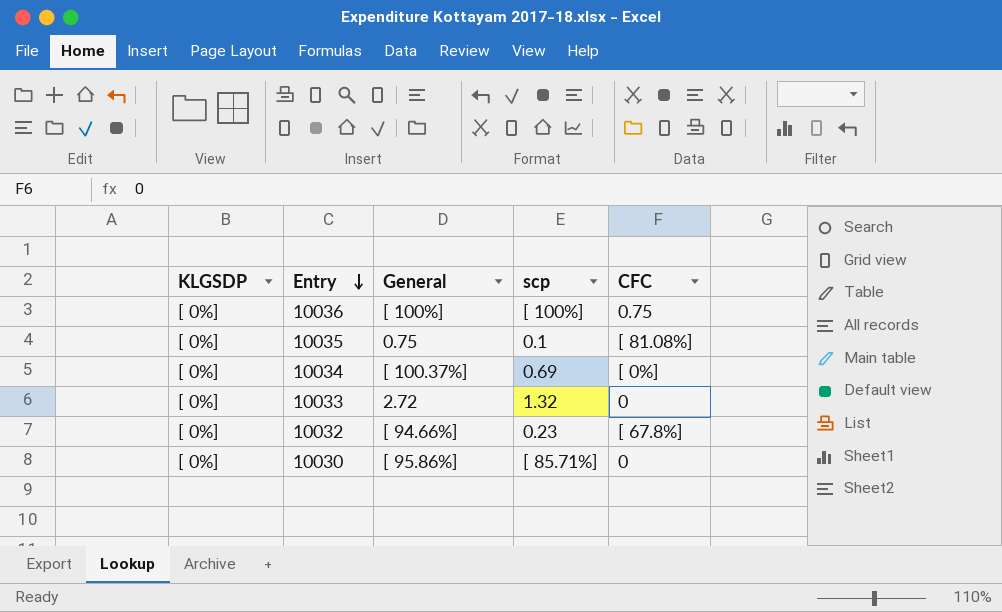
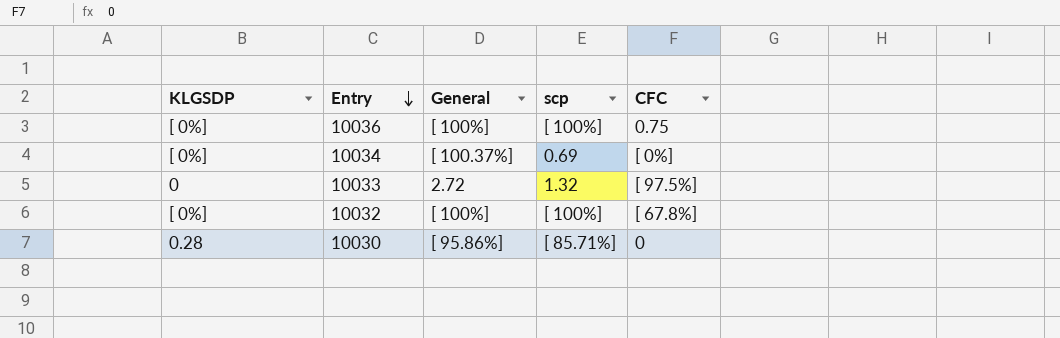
row 10035: [ 0%] | 0.75 | 0.1 | [ 81.08%] -> none
10033 | KLGSDP: [ 0%] -> 0
10033 | CFC: 0 -> [ 97.5%]
10032 | General: [ 94.66%] -> [ 100%]
10032 | scp: 0.23 -> [ 100%]
10030 | KLGSDP: [ 0%] -> 0.28

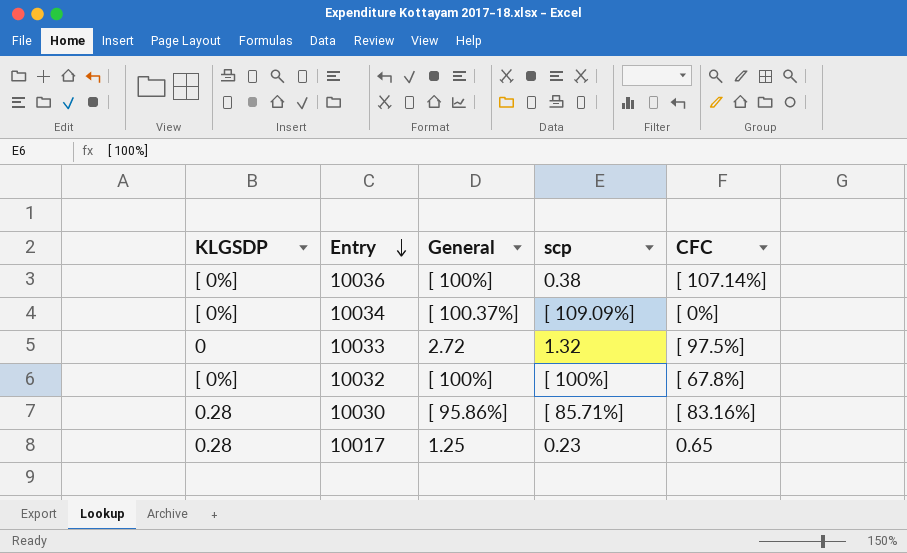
10036 | scp: [ 100%] -> 0.38
10036 | CFC: 0.75 -> [ 107.14%]
10034 | scp: 0.69 -> [ 109.09%]
10030 | CFC: 0 -> [ 83.16%]
row 10017: none -> 0.28 | 1.25 | 0.23 | 0.65

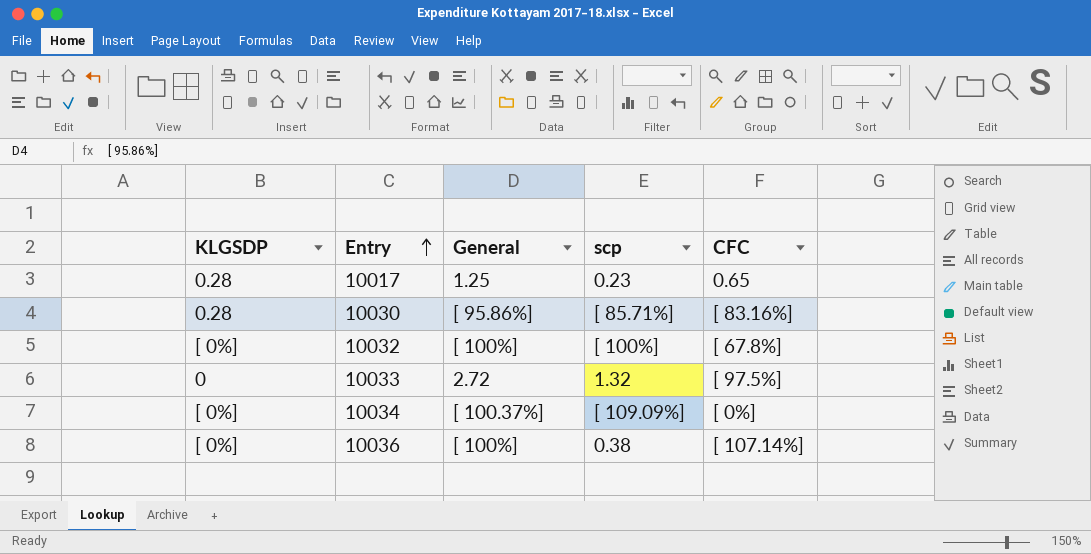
row order: Entry descending -> Entry ascending

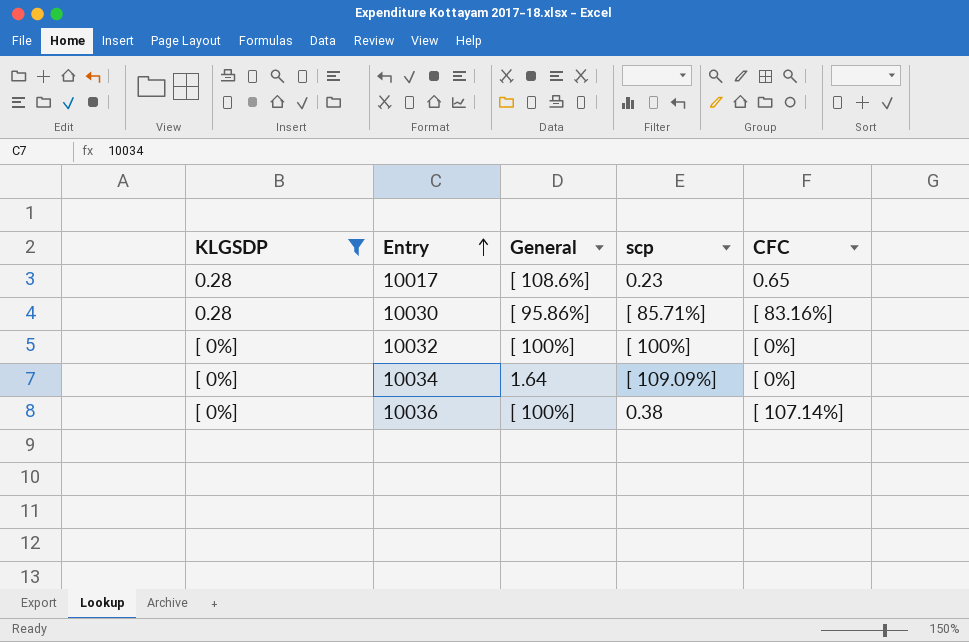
filter: none -> KLGSDP != 0
10017 | General: 1.25 -> [ 108.6%]
10032 | CFC: [ 67.8%] -> [ 0%]
10034 | General: [ 100.37%] -> 1.64

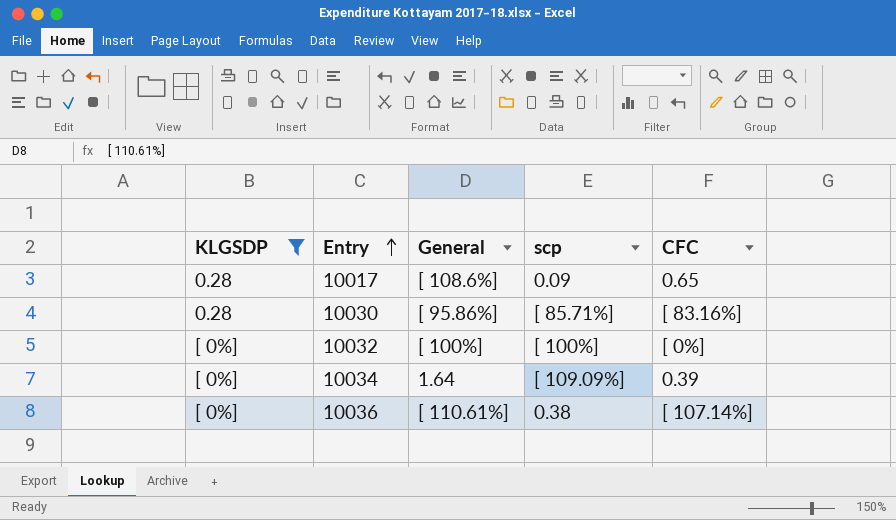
10017 | scp: 0.23 -> 0.09
10034 | CFC: [ 0%] -> 0.39
10036 | General: [ 100%] -> [ 110.61%]

